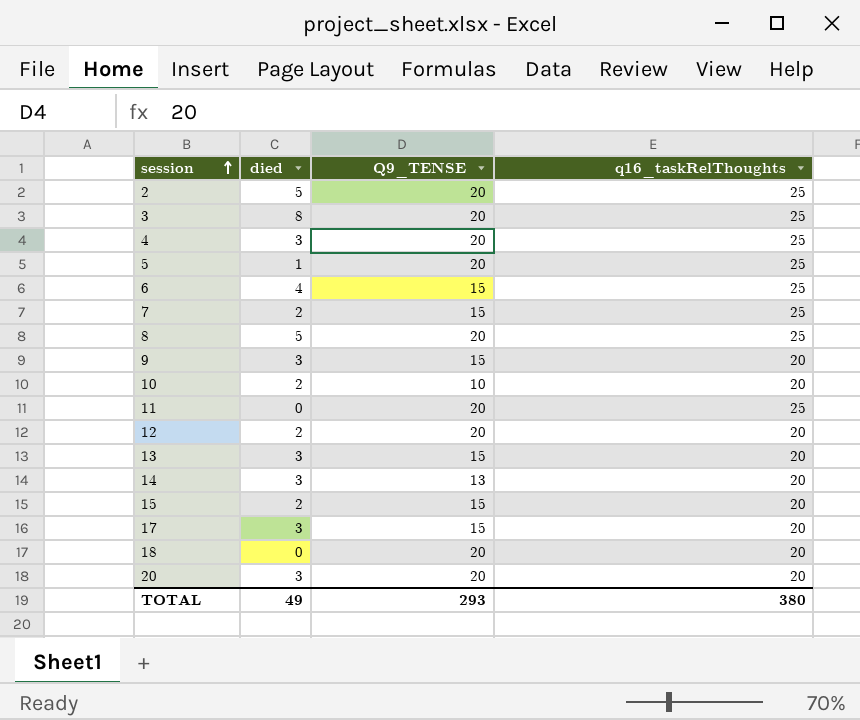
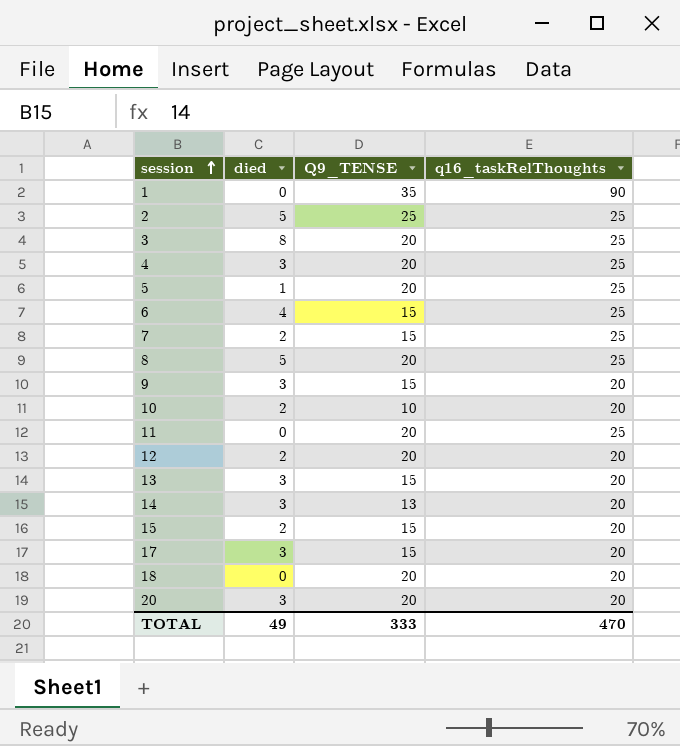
row 1: none -> 0 | 35 | 90
2 | Q9_TENSE: 20 -> 25
TOTAL | Q9_TENSE: 293 -> 333
TOTAL | q16_taskRelThoughts: 380 -> 470

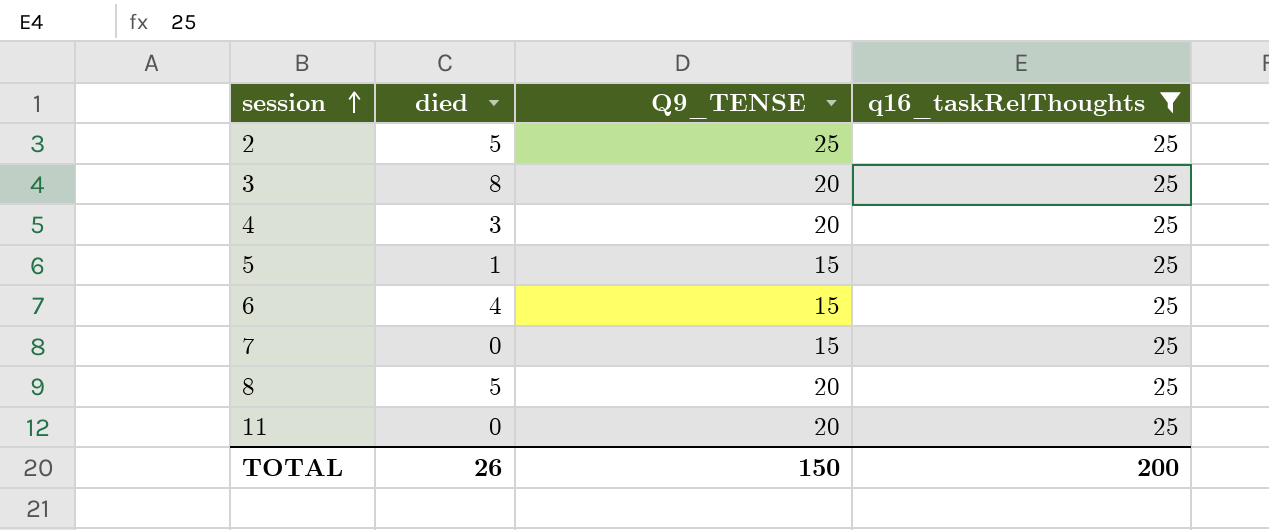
filter: none -> q16_taskRelThoughts = 25
5 | Q9_TENSE: 20 -> 15
7 | died: 2 -> 0
TOTAL | died: 49 -> 26
TOTAL | Q9_TENSE: 333 -> 150
TOTAL | q16_taskRelThoughts: 470 -> 200

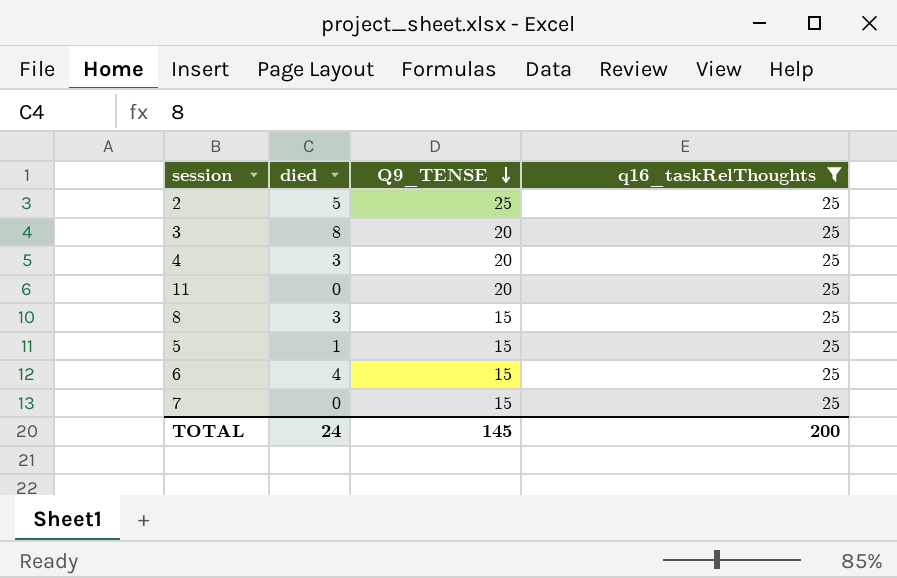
row order: session ascending -> Q9_TENSE descending
8 | died: 5 -> 3
8 | Q9_TENSE: 20 -> 15
TOTAL | died: 26 -> 24
TOTAL | Q9_TENSE: 150 -> 145

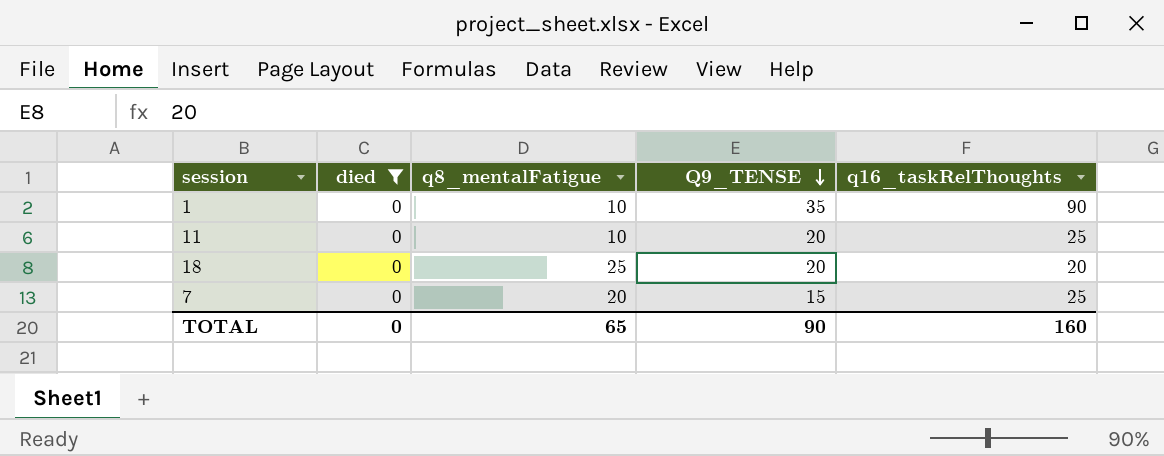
filter: q16_taskRelThoughts = 25 -> died = 0
column q8_mentalFatigue | position: none -> 3
TOTAL | died: 24 -> 0
TOTAL | Q9_TENSE: 145 -> 90
TOTAL | q16_taskRelThoughts: 200 -> 160

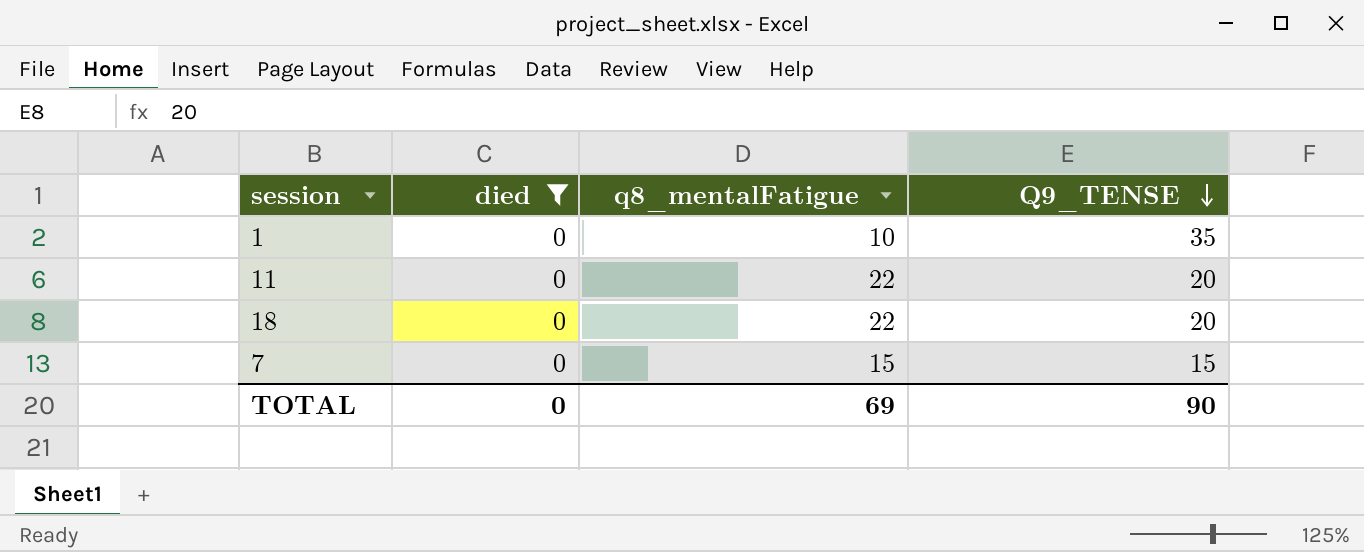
column q16_taskRelThoughts | position: 5 -> none
11 | q8_mentalFatigue: 10 -> 22
18 | q8_mentalFatigue: 25 -> 22
7 | q8_mentalFatigue: 20 -> 15
TOTAL | q8_mentalFatigue: 65 -> 69

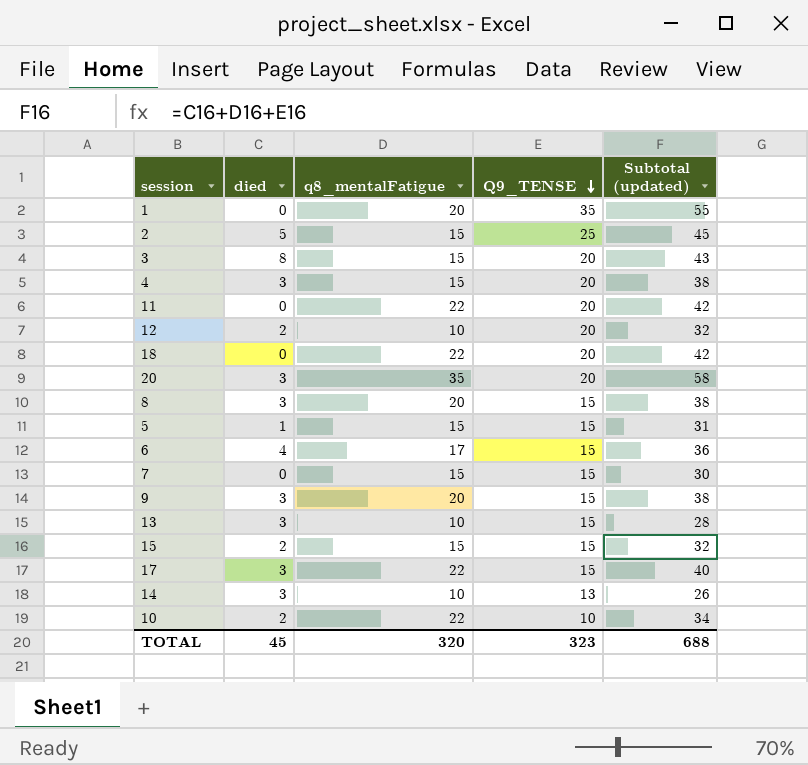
filter: died = 0 -> none
column Subtotal (updated) | formula: none -> [died] + [q8_mentalFatigue] + [Q9_TENSE]
1 | q8_mentalFatigue: 10 -> 20
TOTAL | died: 0 -> 45
TOTAL | q8_mentalFatigue: 69 -> 320
TOTAL | Q9_TENSE: 90 -> 323

